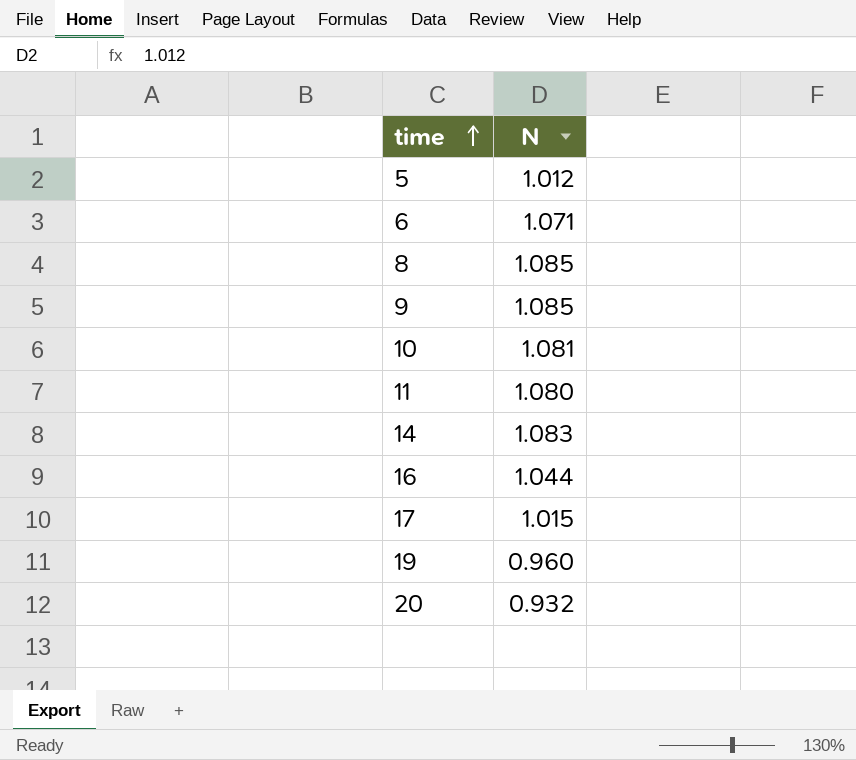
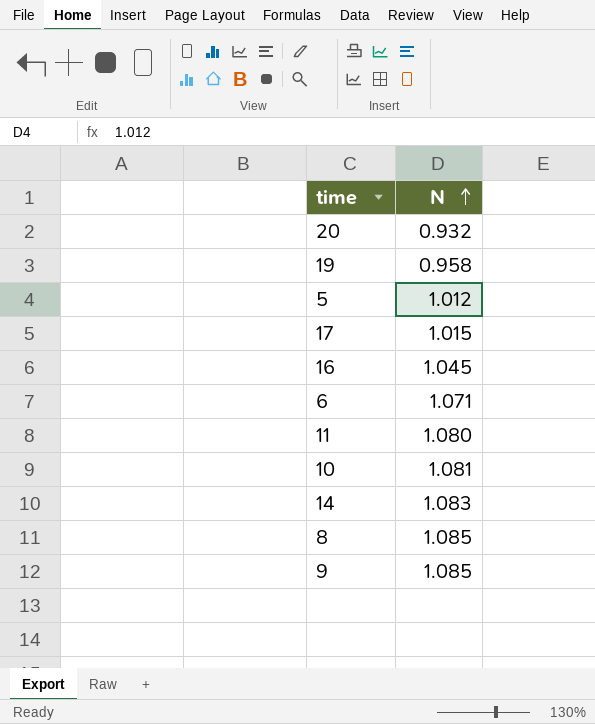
row order: time ascending -> N ascending
19 | N: 0.960 -> 0.958
16 | N: 1.044 -> 1.045

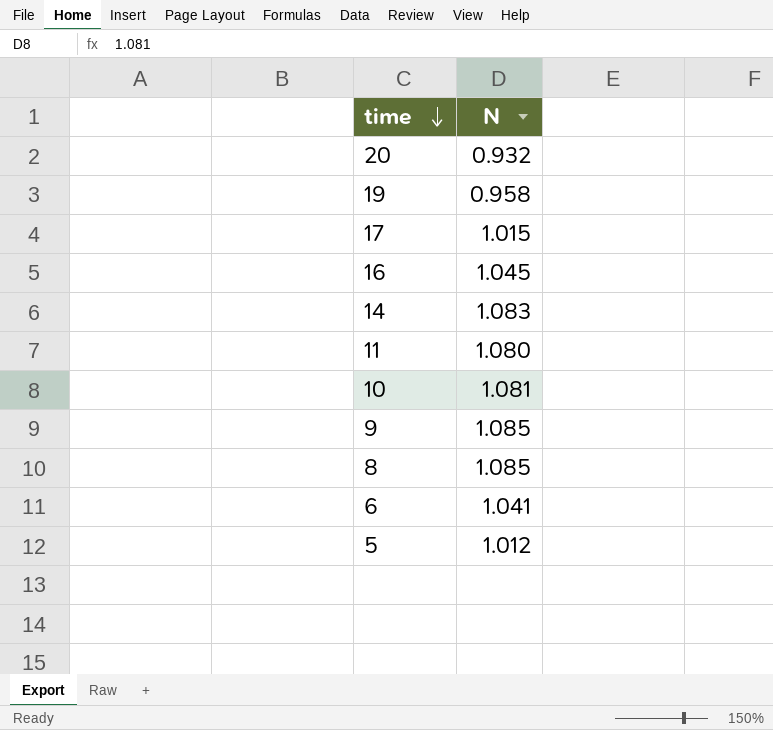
row order: N ascending -> time descending
6 | N: 1.071 -> 1.041

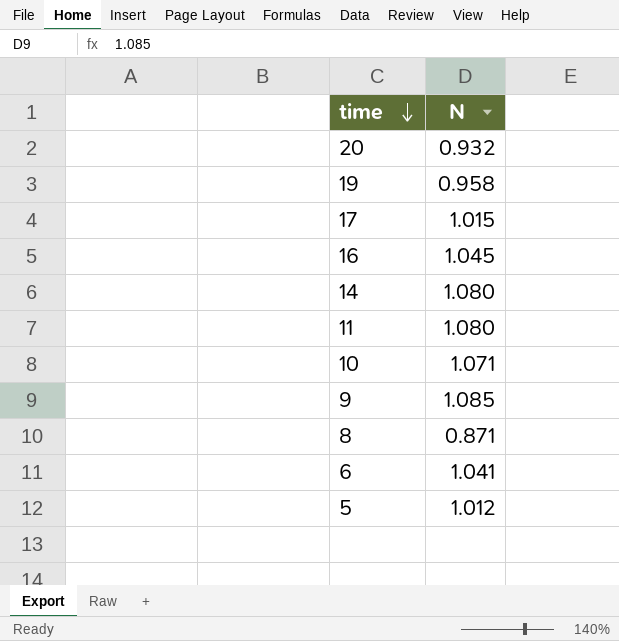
14 | N: 1.083 -> 1.080
10 | N: 1.081 -> 1.071
8 | N: 1.085 -> 0.871

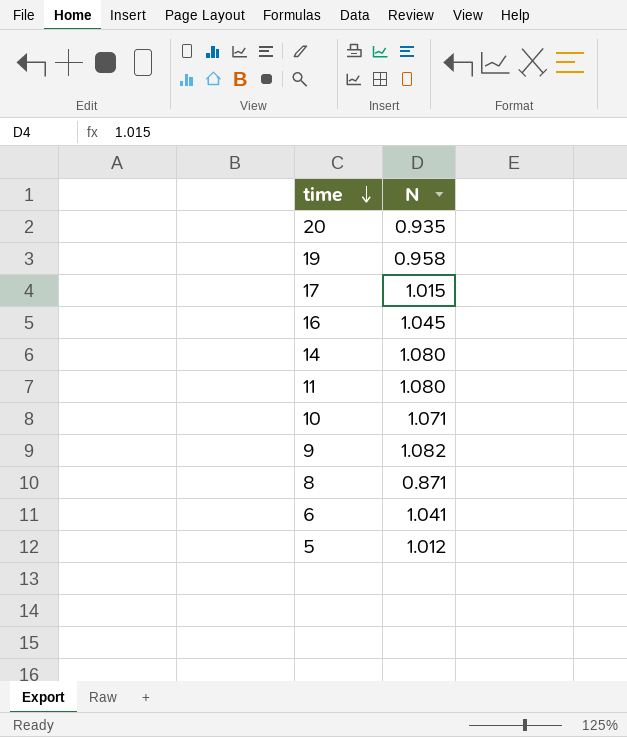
20 | N: 0.932 -> 0.935
9 | N: 1.085 -> 1.082

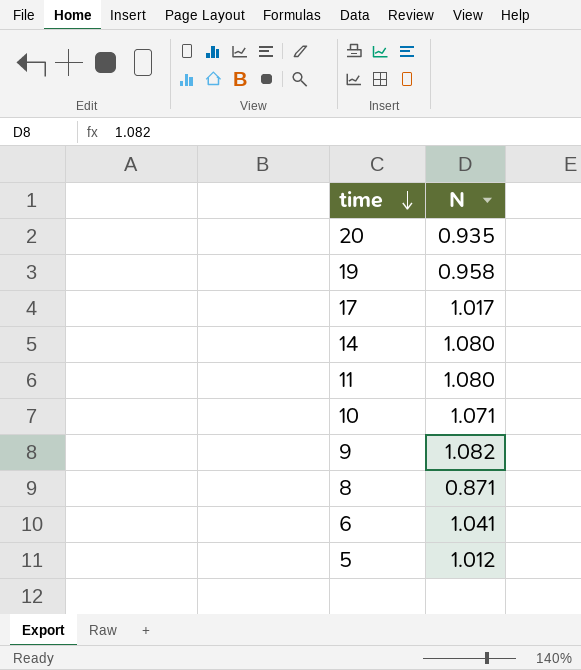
row 16: 1.045 -> none
17 | N: 1.015 -> 1.017

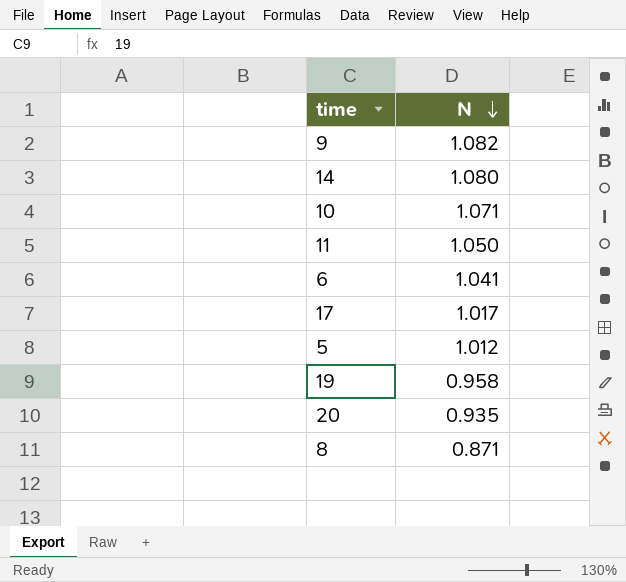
row order: time descending -> N descending
11 | N: 1.080 -> 1.050

